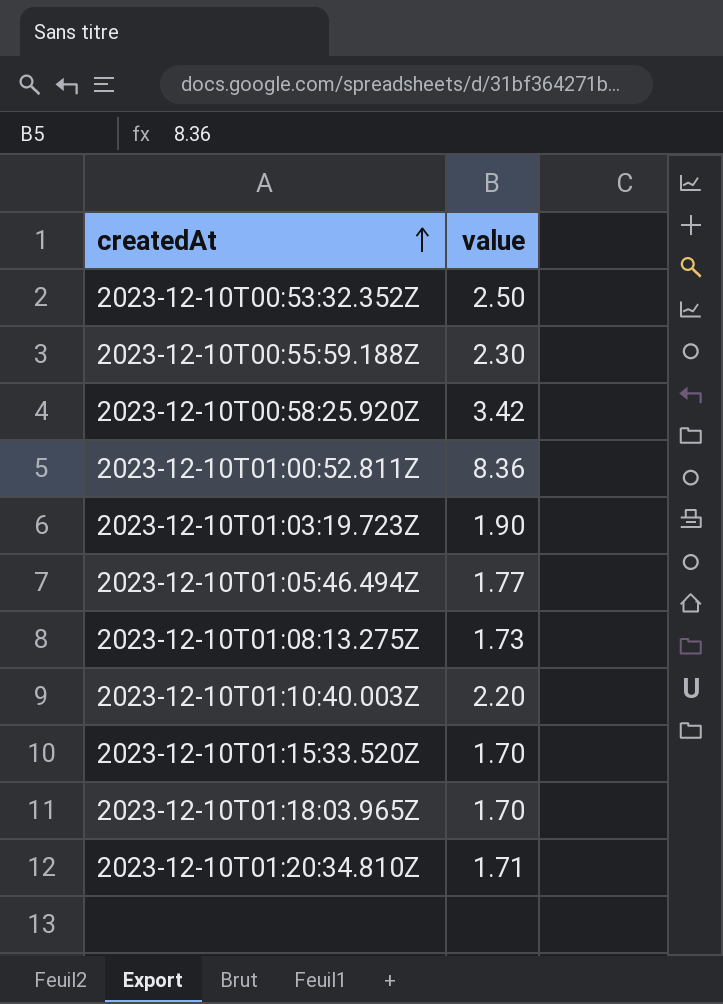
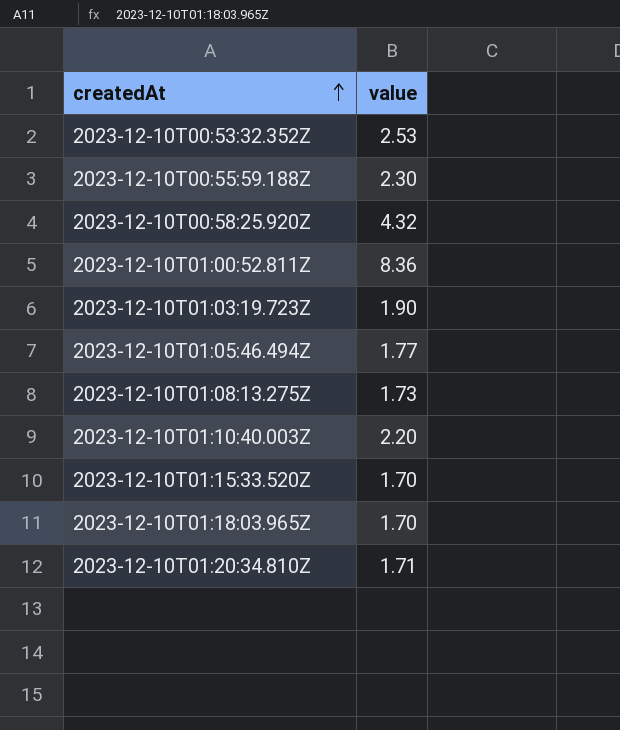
2023-12-10T00:53:32.352Z | value: 2.50 -> 2.53
2023-12-10T00:58:25.920Z | value: 3.42 -> 4.32

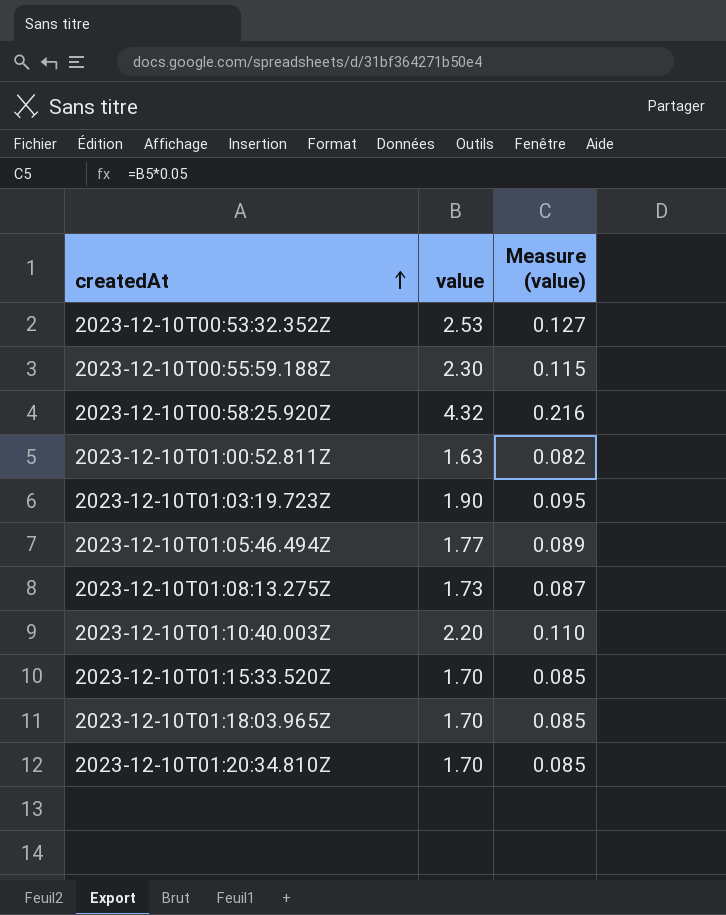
column Measure (value) | formula: none -> [value] * 0.05
2023-12-10T01:00:52.811Z | value: 8.36 -> 1.63
2023-12-10T01:20:34.810Z | value: 1.71 -> 1.70

